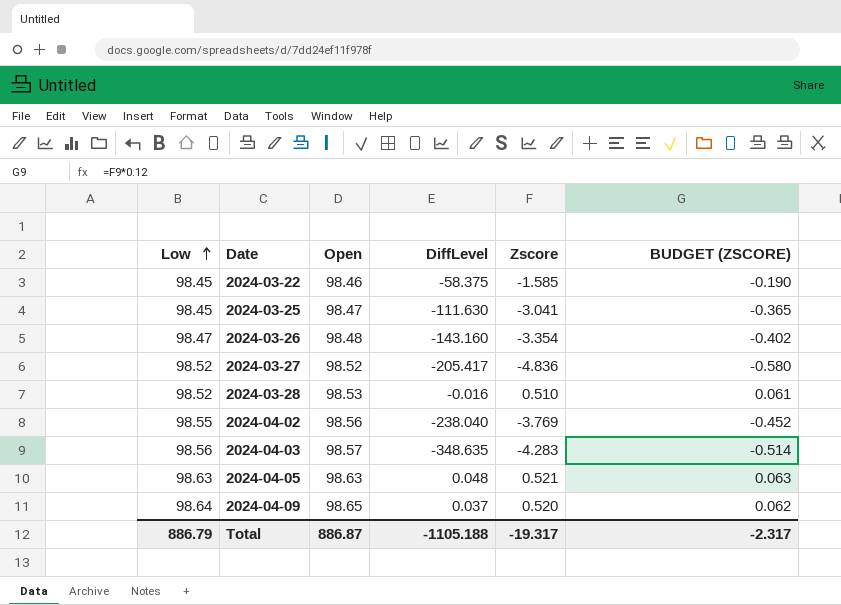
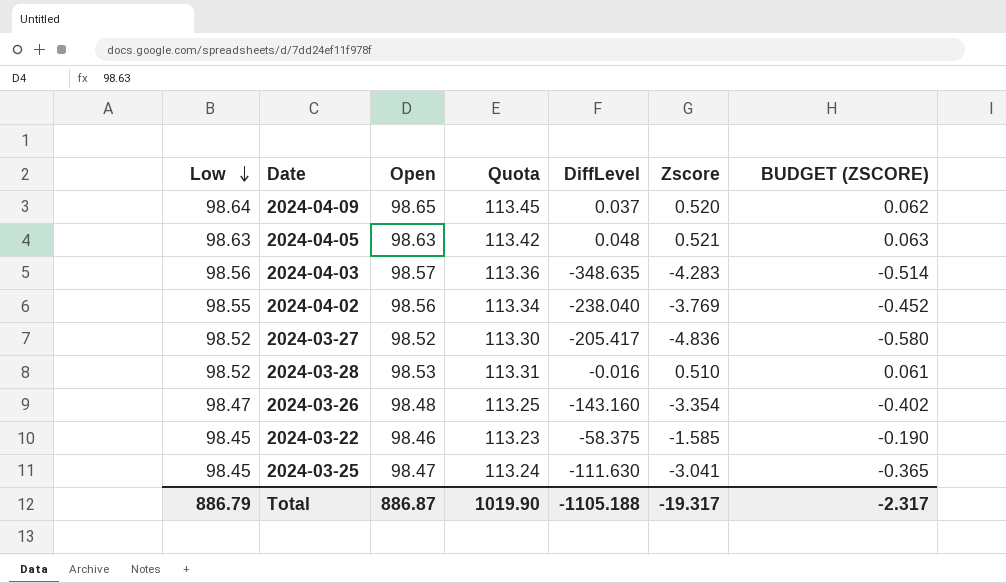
row order: Low ascending -> Low descending
column Quota | formula: none -> [Open] * 1.15

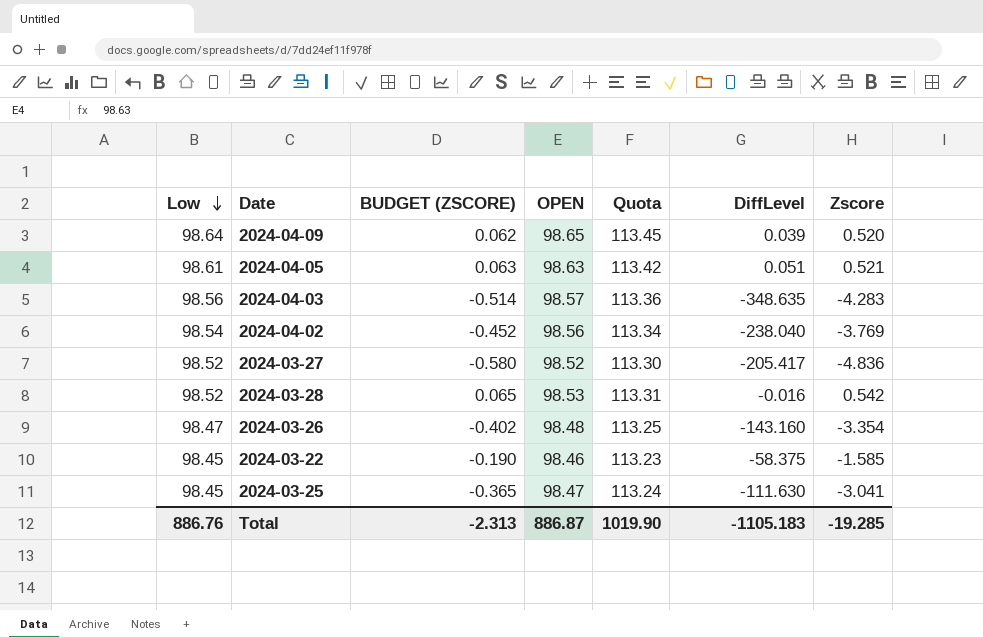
column BUDGET (ZSCORE) | position: 7 -> 3
column name: Open -> OPEN
2024-04-09 | DiffLevel: 0.037 -> 0.039
2024-04-05 | Low: 98.63 -> 98.61
2024-04-05 | DiffLevel: 0.048 -> 0.051
2024-04-02 | Low: 98.55 -> 98.54
2024-03-28 | BUDGET (ZSCORE): 0.061 -> 0.065
2024-03-28 | Zscore: 0.510 -> 0.542
Total | Low: 886.79 -> 886.76
Total | BUDGET (ZSCORE): -2.317 -> -2.313
Total | DiffLevel: -1105.188 -> -1105.183
Total | Zscore: -19.317 -> -19.285

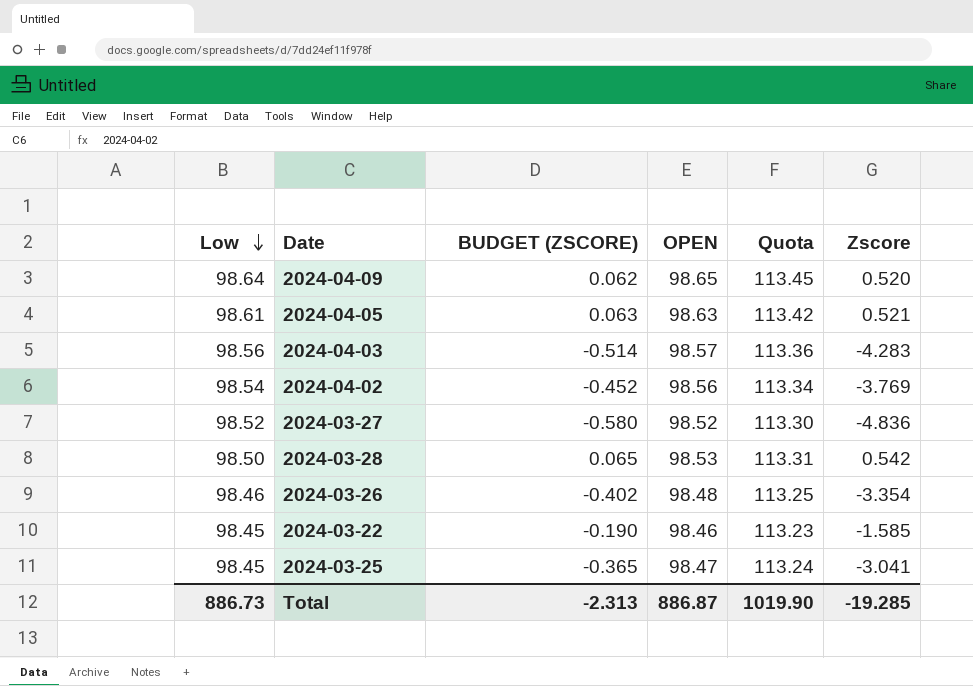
column DiffLevel | position: 6 -> none
2024-03-28 | Low: 98.52 -> 98.50
2024-03-26 | Low: 98.47 -> 98.46
Total | Low: 886.76 -> 886.73

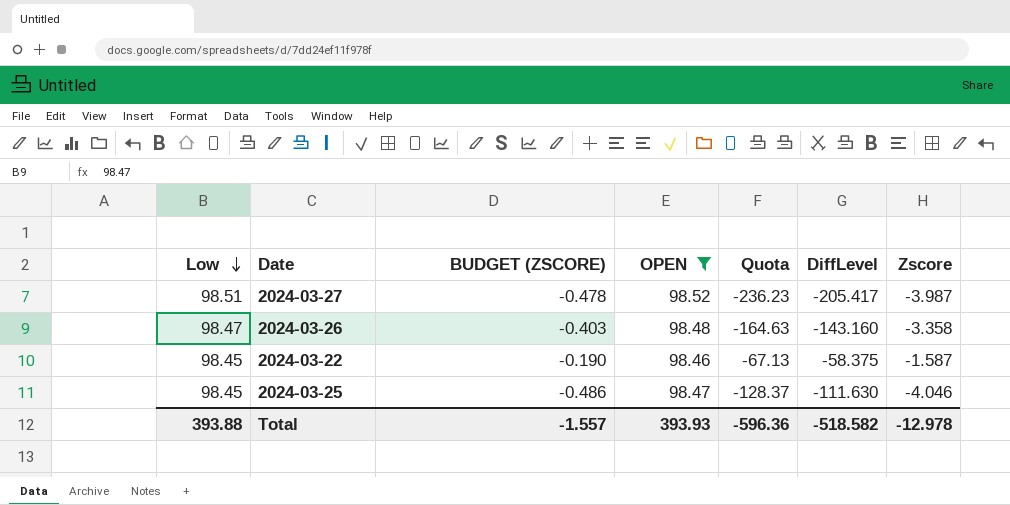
filter: none -> OPEN <= 98.52
column Quota | formula: [OPEN] * 1.15 -> [DiffLevel] * 1.15
column DiffLevel | position: none -> 6
2024-03-27 | Low: 98.52 -> 98.51
2024-03-27 | BUDGET (ZSCORE): -0.580 -> -0.478
2024-03-27 | Zscore: -4.836 -> -3.987
2024-03-26 | Low: 98.46 -> 98.47
2024-03-26 | BUDGET (ZSCORE): -0.402 -> -0.403
2024-03-26 | Zscore: -3.354 -> -3.358
2024-03-22 | Zscore: -1.585 -> -1.587
2024-03-25 | BUDGET (ZSCORE): -0.365 -> -0.486
2024-03-25 | Zscore: -3.041 -> -4.046
Total | Low: 886.73 -> 393.88
Total | BUDGET (ZSCORE): -2.313 -> -1.557
Total | OPEN: 886.87 -> 393.93
Total | Quota: 1019.90 -> -596.36
Total | Zscore: -19.285 -> -12.978

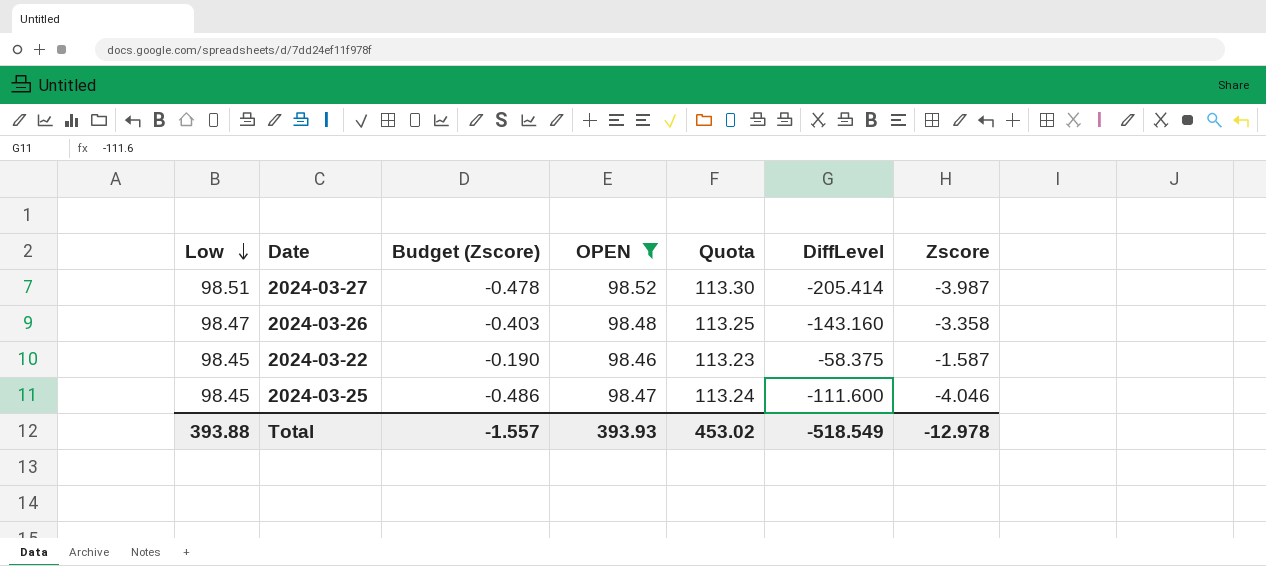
column name: BUDGET (ZSCORE) -> Budget (Zscore)
column Quota | formula: [DiffLevel] * 1.15 -> [OPEN] * 1.15
2024-03-27 | DiffLevel: -205.417 -> -205.414
2024-03-25 | DiffLevel: -111.630 -> -111.600
Total | Quota: -596.36 -> 453.02
Total | DiffLevel: -518.582 -> -518.549

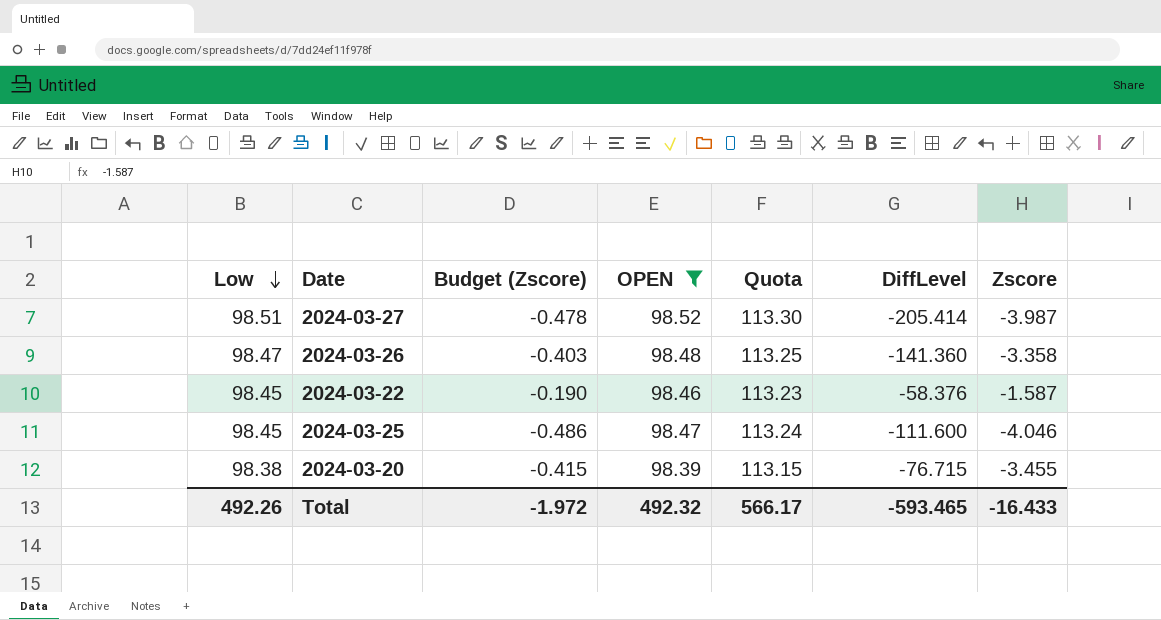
2024-03-26 | DiffLevel: -143.160 -> -141.360
2024-03-22 | DiffLevel: -58.375 -> -58.376
row 2024-03-20: none -> 98.38 | -0.415 | 98.39 | 113.15 | -76.715 | -3.455
Total | Low: 393.88 -> 492.26
Total | Budget (Zscore): -1.557 -> -1.972
Total | OPEN: 393.93 -> 492.32
Total | Quota: 453.02 -> 566.17
Total | DiffLevel: -518.549 -> -593.465
Total | Zscore: -12.978 -> -16.433

